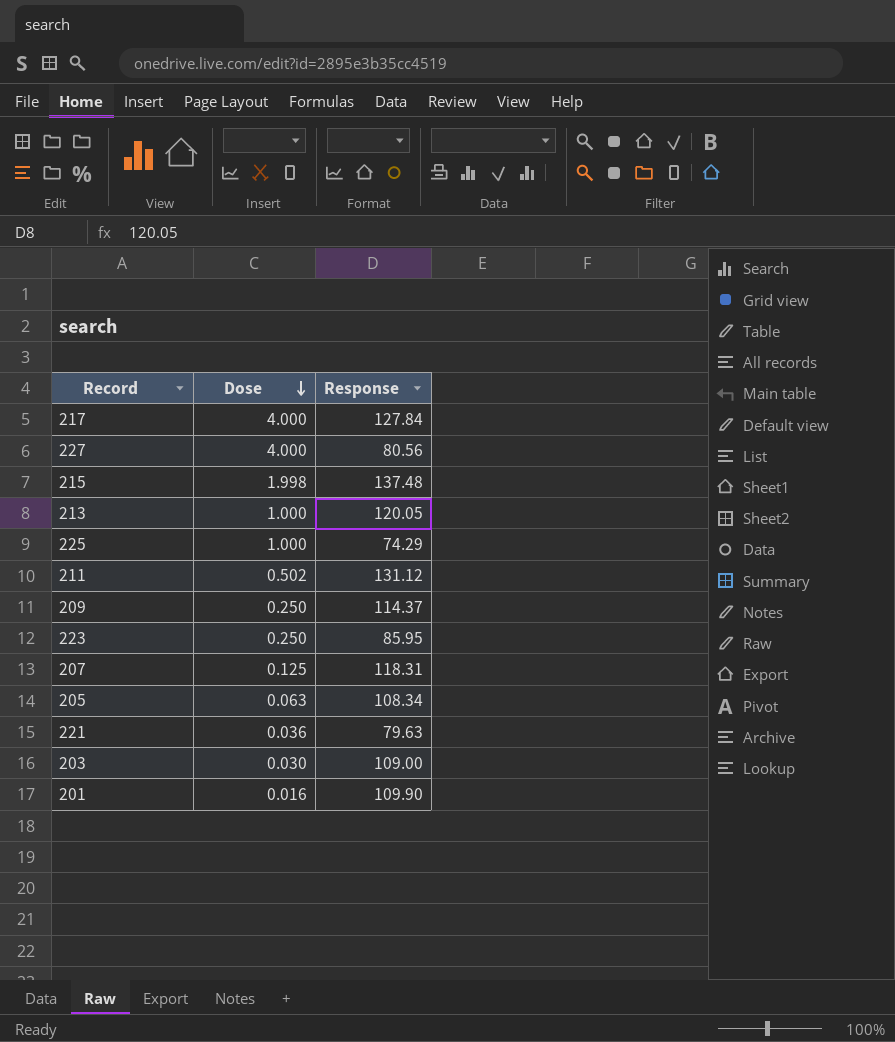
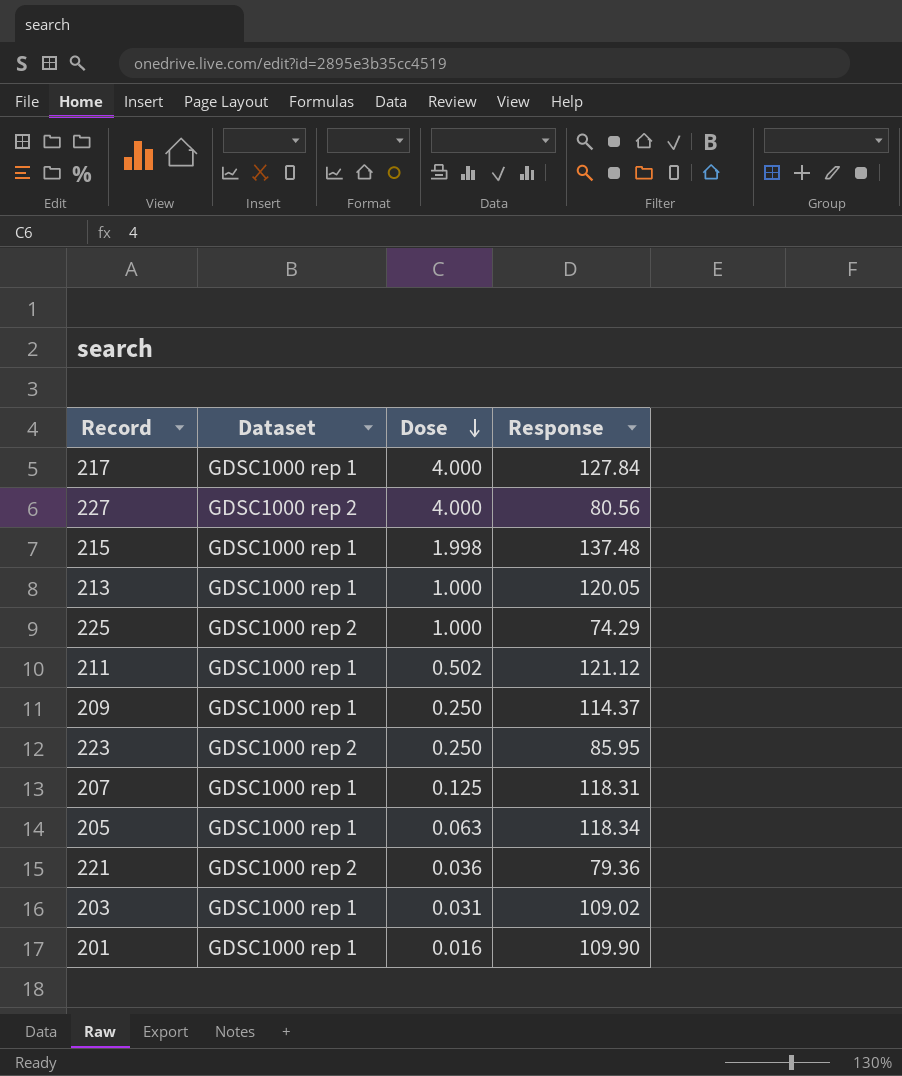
column Dataset | position: none -> 2
211 | Response: 131.12 -> 121.12
205 | Response: 108.34 -> 118.34
221 | Response: 79.63 -> 79.36
203 | Dose: 0.030 -> 0.031
203 | Response: 109.00 -> 109.02

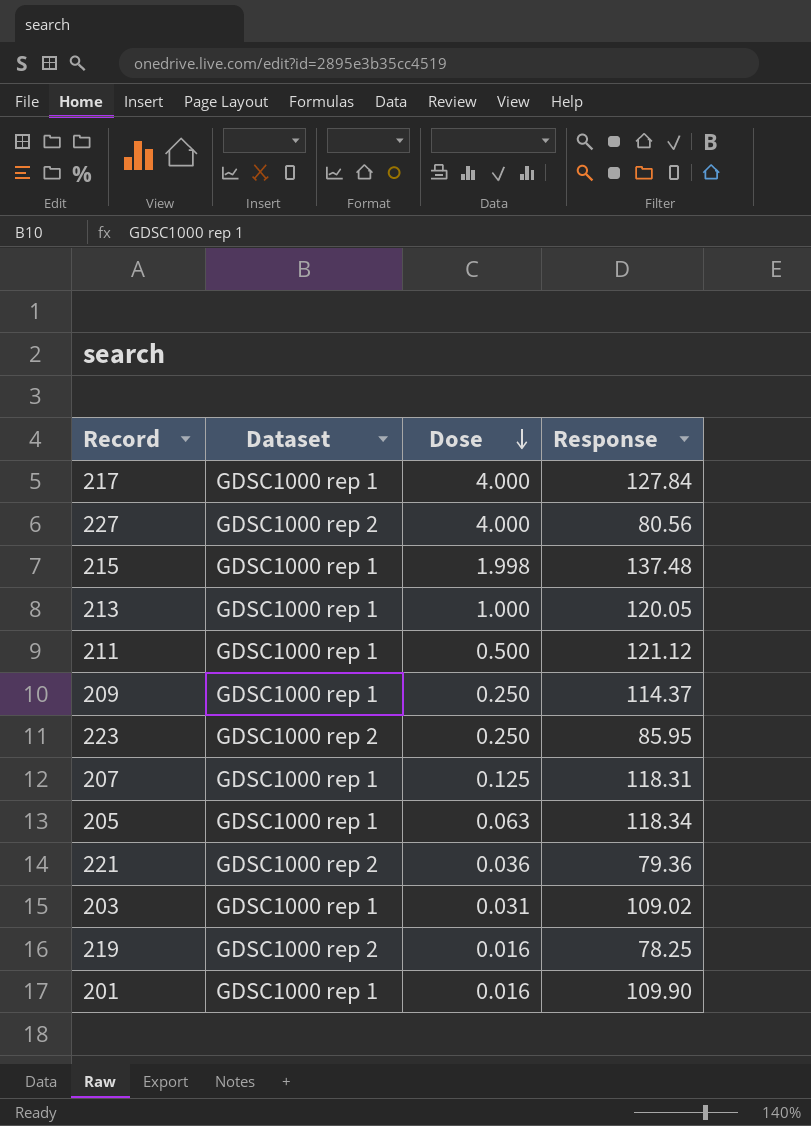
row 225: GDSC1000 rep 2 | 1.000 | 74.29 -> none
211 | Dose: 0.502 -> 0.500
row 219: none -> GDSC1000 rep 2 | 0.016 | 78.25

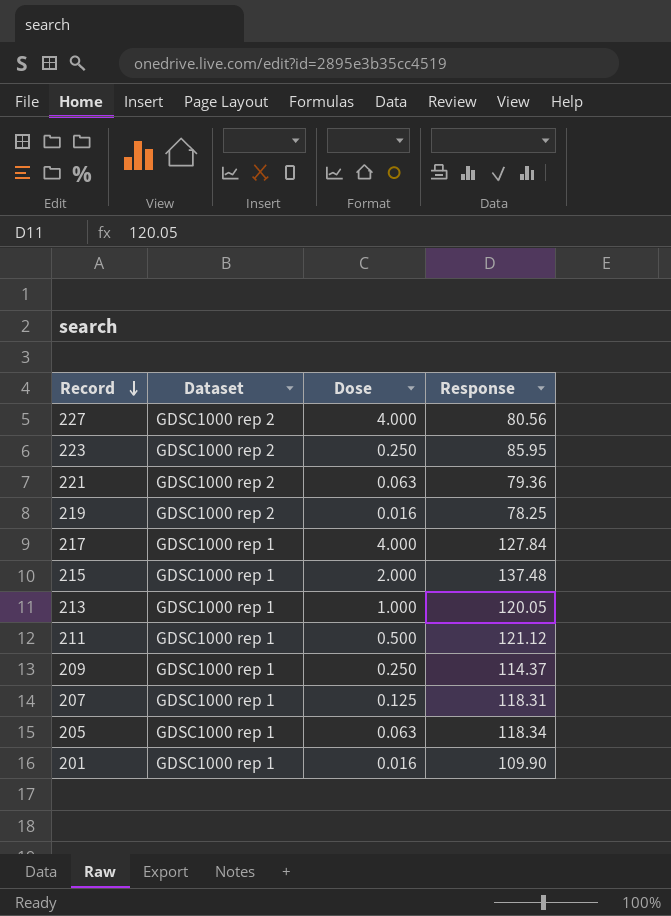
row order: Dose descending -> Record descending
row 203: GDSC1000 rep 1 | 0.031 | 109.02 -> none
221 | Dose: 0.036 -> 0.063
215 | Dose: 1.998 -> 2.000

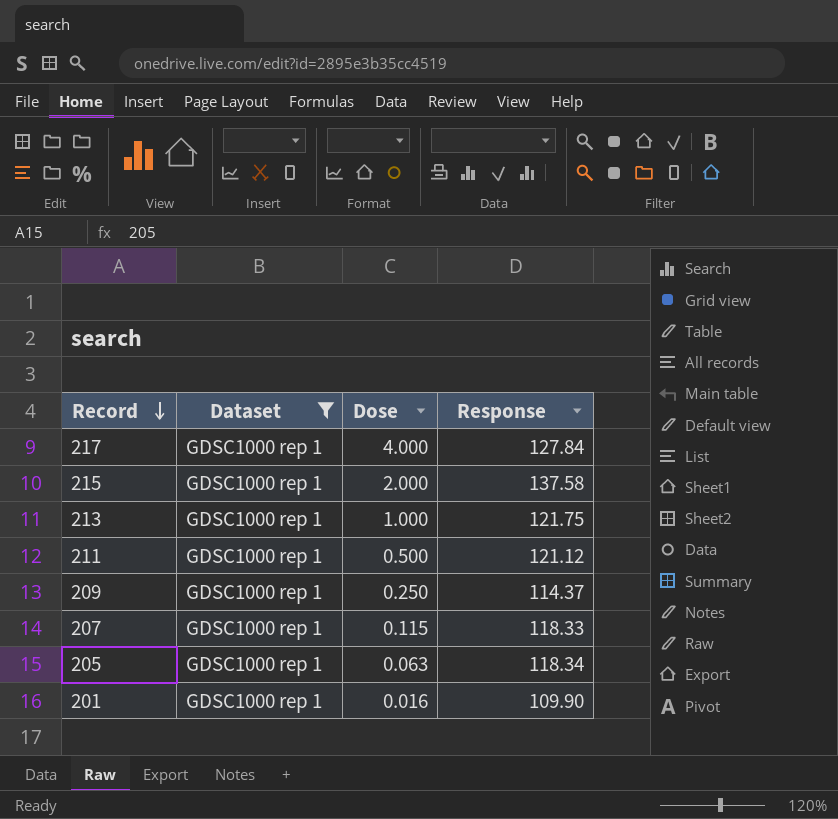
filter: none -> Dataset = GDSC1000 rep 1
215 | Response: 137.48 -> 137.58
213 | Response: 120.05 -> 121.75
207 | Dose: 0.125 -> 0.115
207 | Response: 118.31 -> 118.33

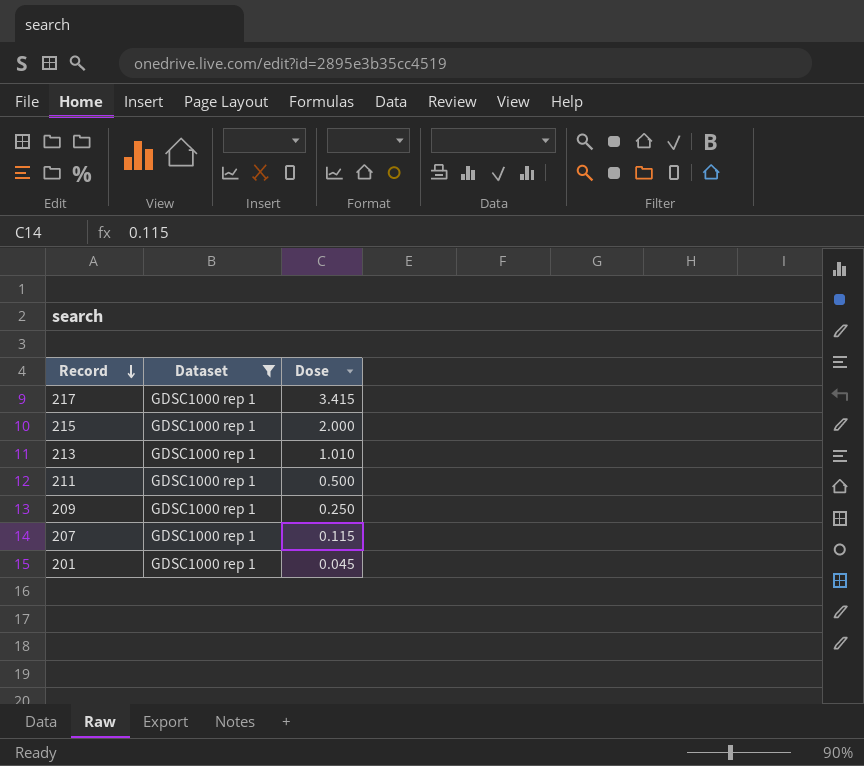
column Response | position: 4 -> none
row 205: GDSC1000 rep 1 | 0.063 | 118.34 -> none
217 | Dose: 4.000 -> 3.415
213 | Dose: 1.000 -> 1.010
201 | Dose: 0.016 -> 0.045

